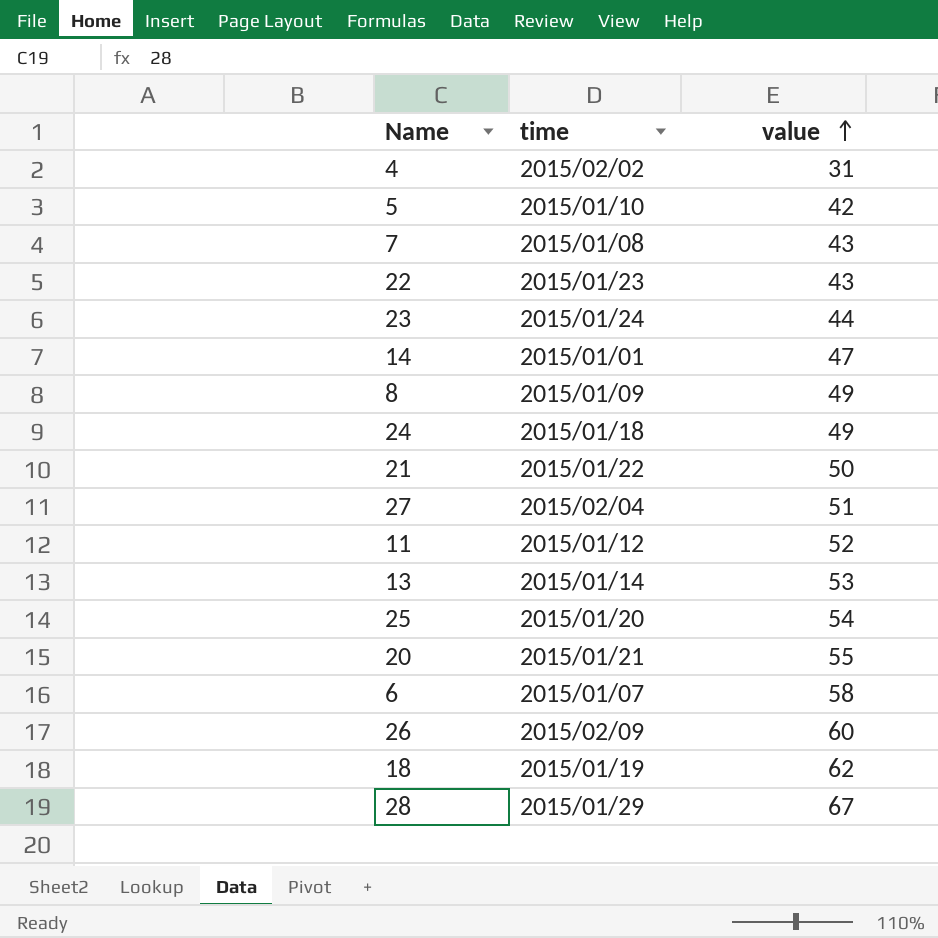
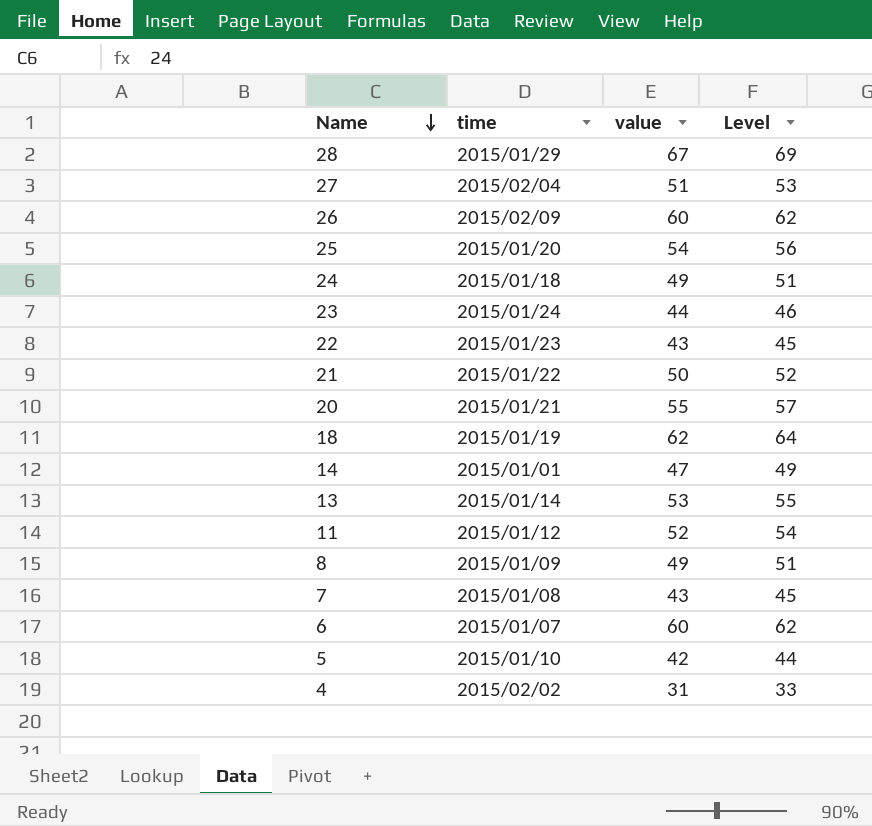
row order: value ascending -> Name descending
column Level | formula: none -> [value] + 2
6 | value: 58 -> 60

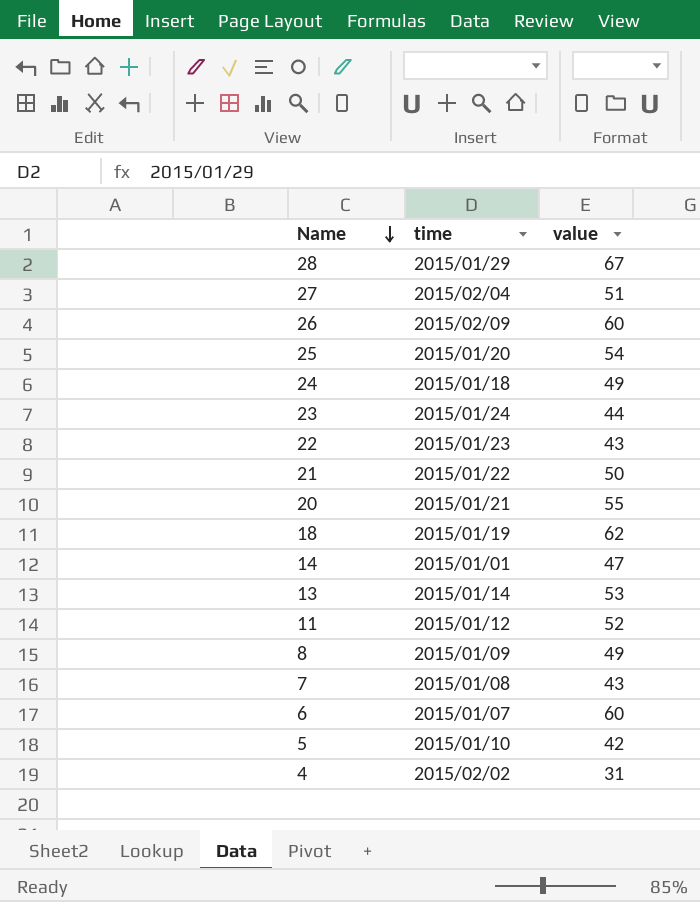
column Level | formula: [value] + 2 -> none

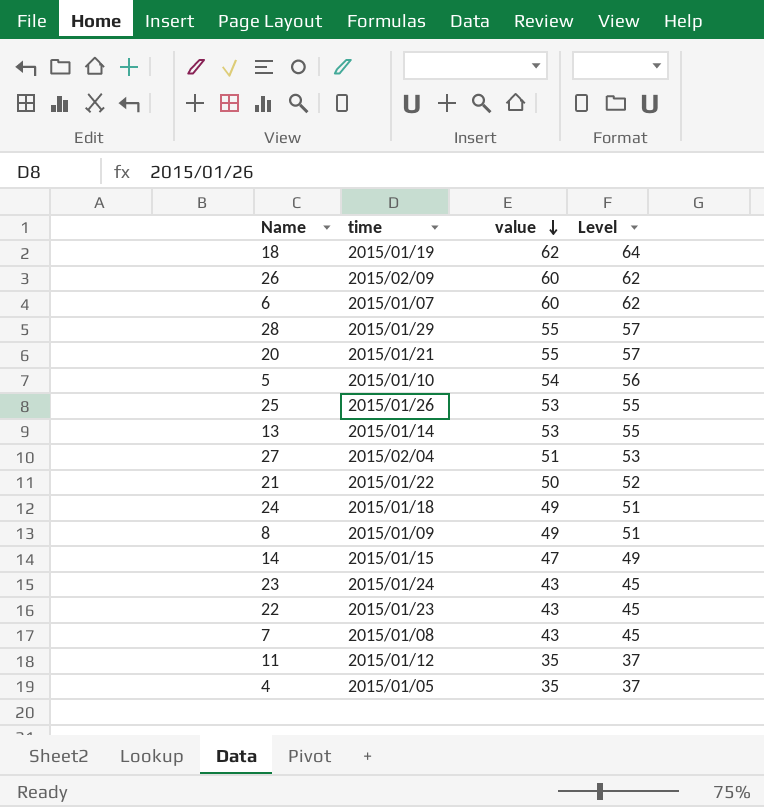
row order: Name descending -> value descending
column Level | formula: none -> [value] + 2
28 | value: 67 -> 55
5 | value: 42 -> 54
25 | time: 2015/01/20 -> 2015/01/26
25 | value: 54 -> 53
14 | time: 2015/01/01 -> 2015/01/15
23 | value: 44 -> 43
11 | value: 52 -> 35
4 | time: 2015/02/02 -> 2015/01/05
4 | value: 31 -> 35

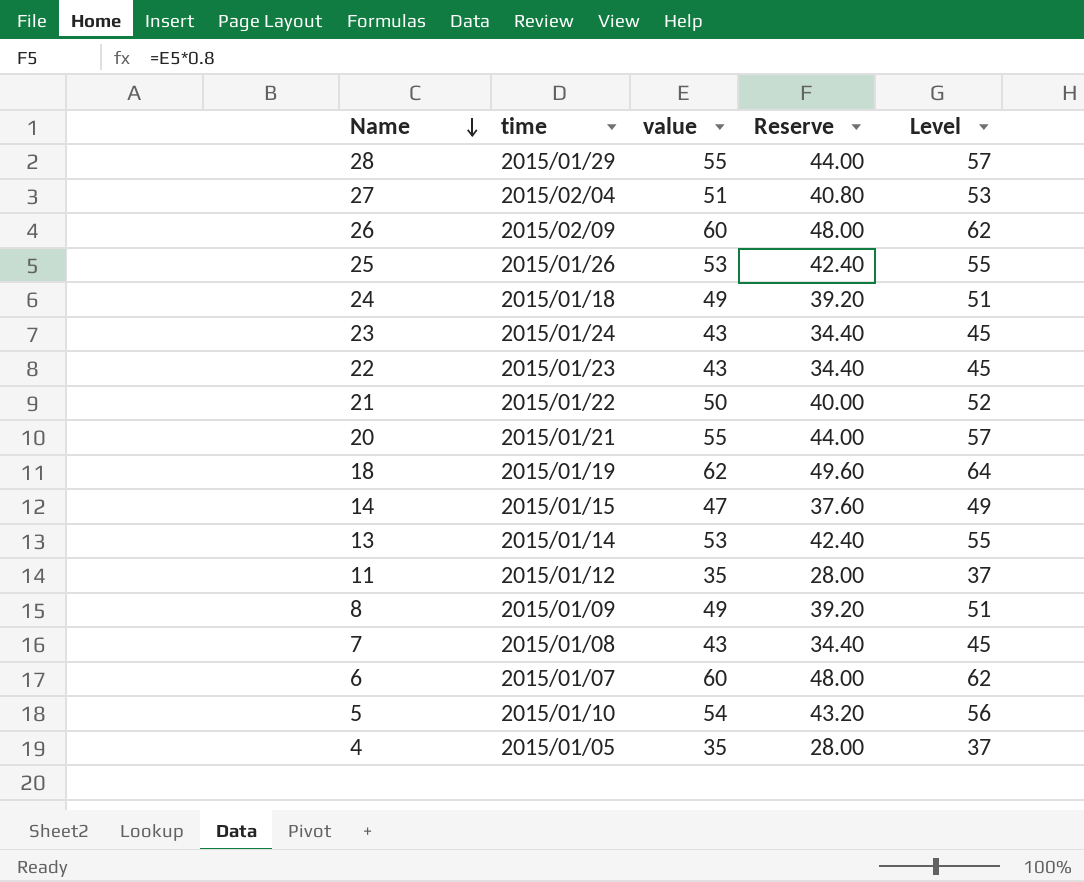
row order: value descending -> Name descending
column Reserve | formula: none -> [value] * 0.8

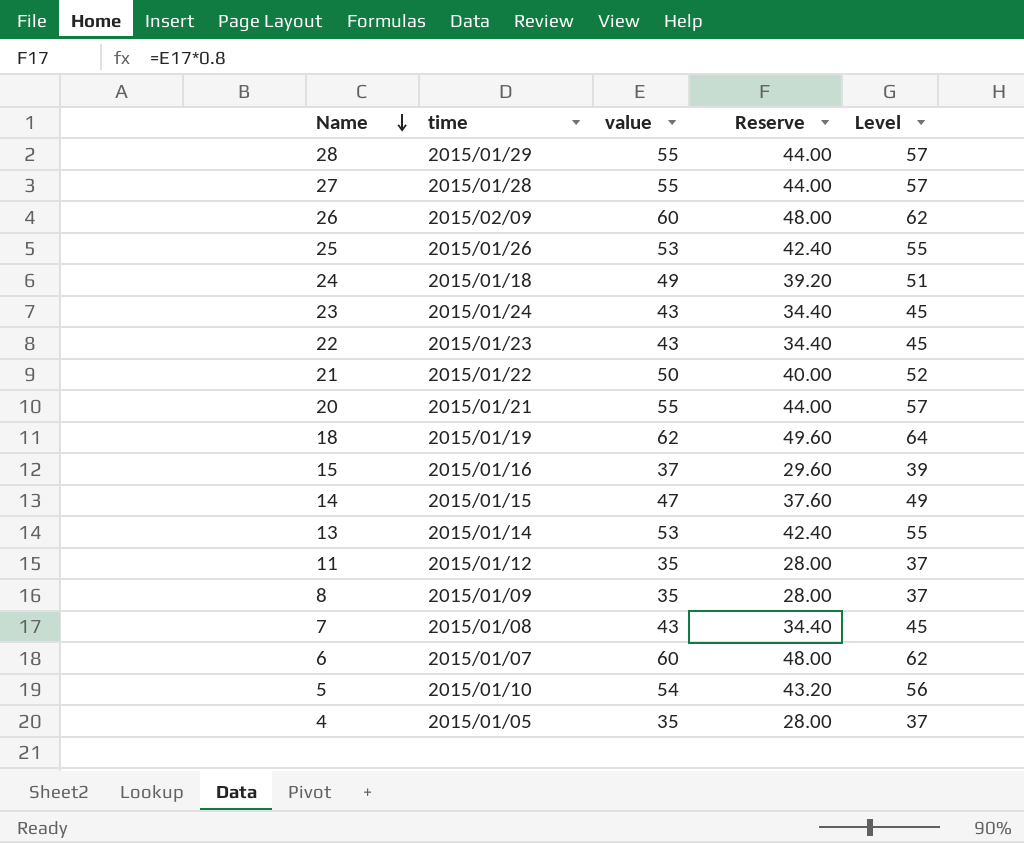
27 | time: 2015/02/04 -> 2015/01/28
27 | value: 51 -> 55
27 | Reserve: 40.80 -> 44.00
27 | Level: 53 -> 57
row 15: none -> 2015/01/16 | 37 | 29.60 | 39
8 | value: 49 -> 35
8 | Reserve: 39.20 -> 28.00
8 | Level: 51 -> 37

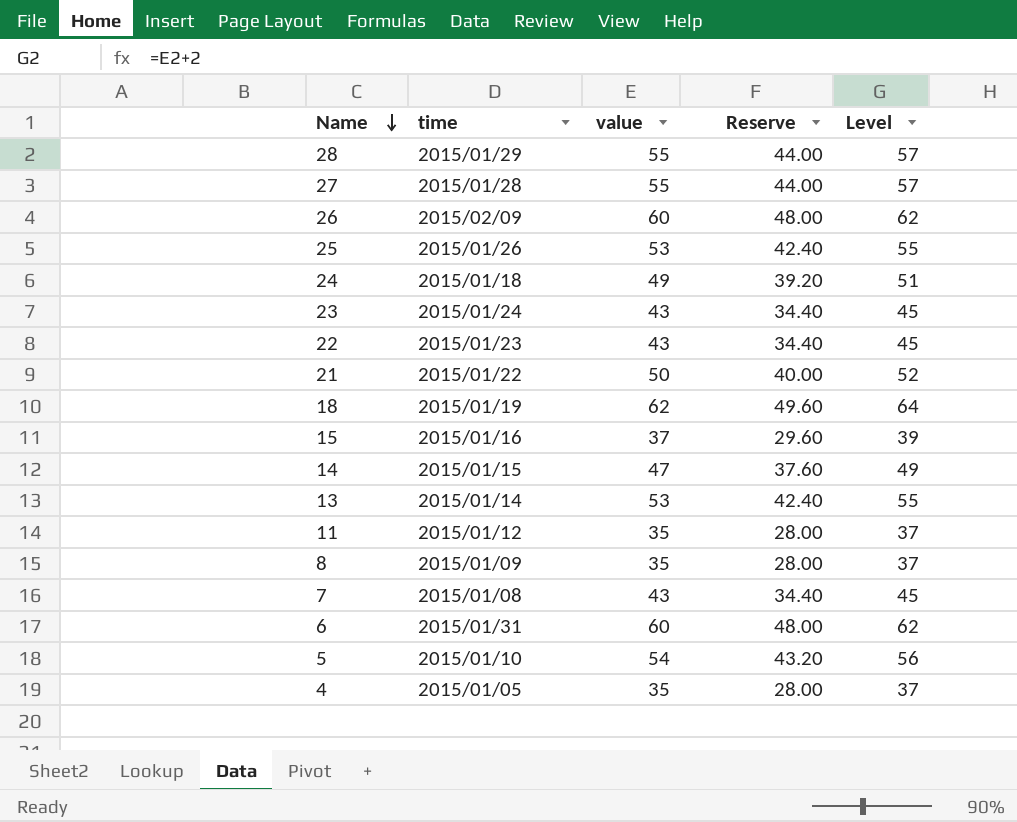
row 20: 2015/01/21 | 55 | 44.00 | 57 -> none
6 | time: 2015/01/07 -> 2015/01/31

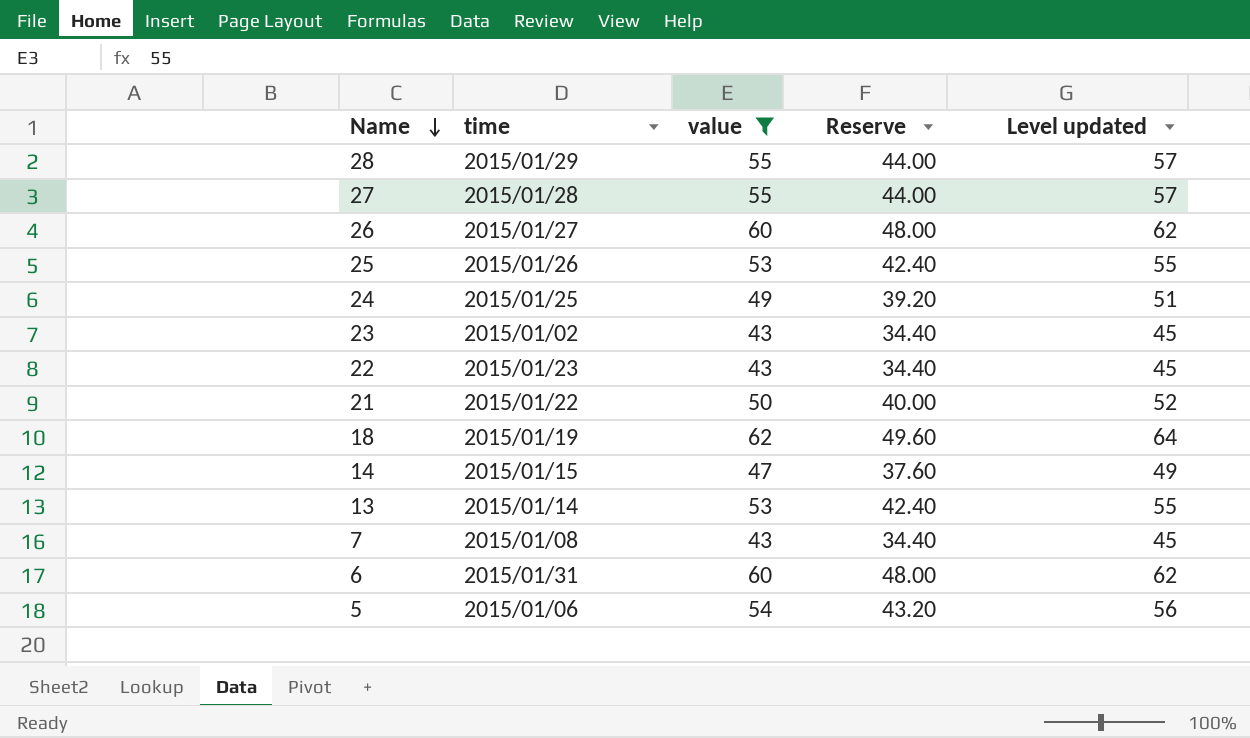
filter: none -> value >= 43
column name: Level -> Level updated
26 | time: 2015/02/09 -> 2015/01/27
24 | time: 2015/01/18 -> 2015/01/25
23 | time: 2015/01/24 -> 2015/01/02
5 | time: 2015/01/10 -> 2015/01/06

